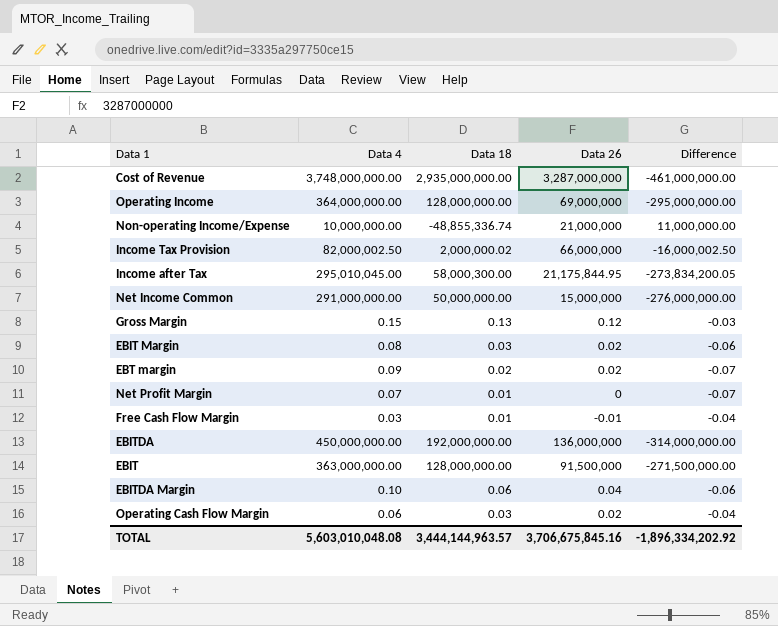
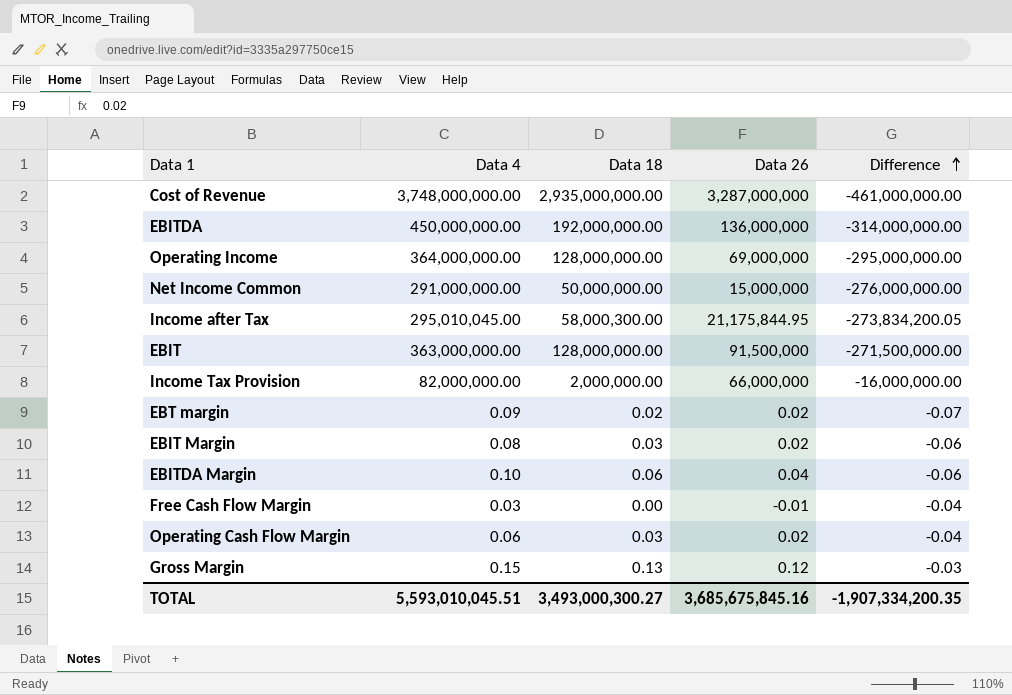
row order: none -> Difference ascending
row Non-operating Income/Expense: 10,000,000.00 | -48,855,336.74 | 21,000,000 | 11,000,000.00 -> none
row Net Profit Margin: 0.07 | 0.01 | 0 | -0.07 -> none
Income Tax Provision | Data 4: 82,000,002.50 -> 82,000,000.00
Income Tax Provision | Data 18: 2,000,000.02 -> 2,000,000.00
Income Tax Provision | Difference: -16,000,002.50 -> -16,000,000.00
Free Cash Flow Margin | Data 18: 0.01 -> 0.00
TOTAL | Data 4: 5,603,010,048.08 -> 5,593,010,045.51
TOTAL | Data 18: 3,444,144,963.57 -> 3,493,000,300.27
TOTAL | Data 26: 3,706,675,845.16 -> 3,685,675,845.16
TOTAL | Difference: -1,896,334,202.92 -> -1,907,334,200.35

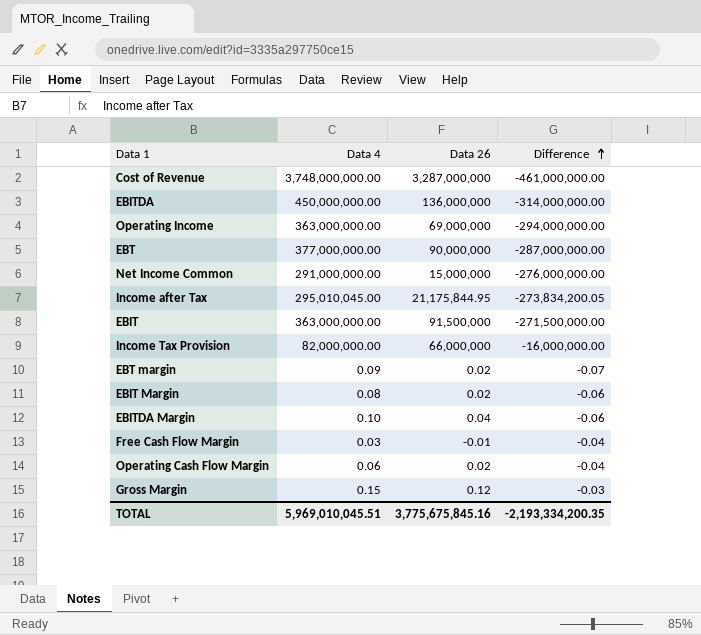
column Data 18 | position: 3 -> none
Operating Income | Data 4: 364,000,000.00 -> 363,000,000.00
Operating Income | Difference: -295,000,000.00 -> -294,000,000.00
row EBT: none -> 377,000,000.00 | 90,000,000 | -287,000,000.00
TOTAL | Data 4: 5,593,010,045.51 -> 5,969,010,045.51
TOTAL | Data 26: 3,685,675,845.16 -> 3,775,675,845.16
TOTAL | Difference: -1,907,334,200.35 -> -2,193,334,200.35

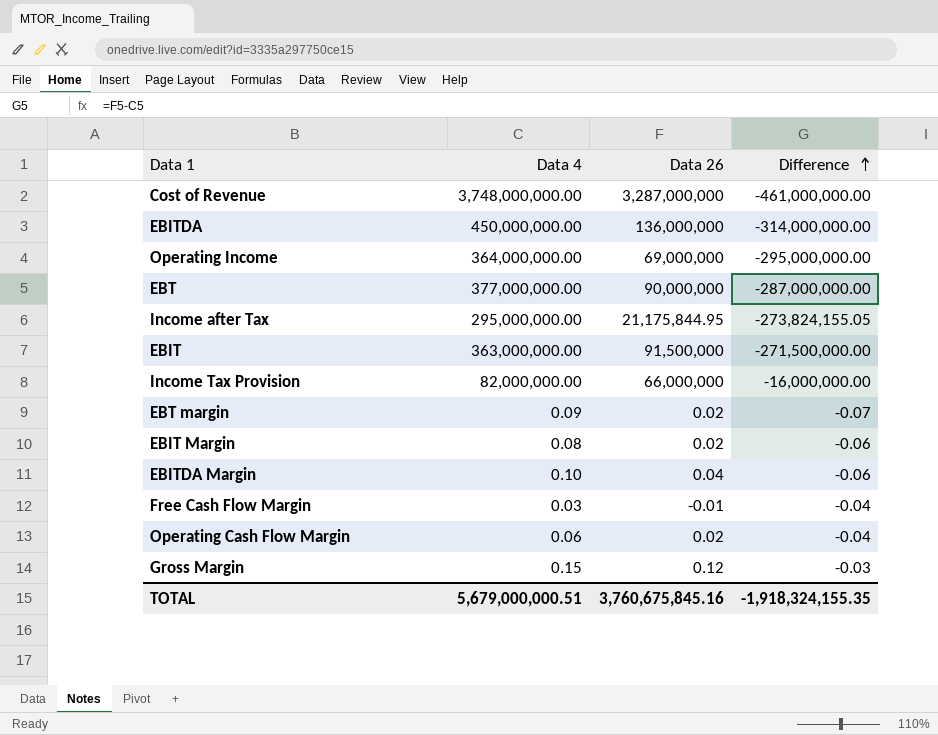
row Net Income Common: 291,000,000.00 | 15,000,000 | -276,000,000.00 -> none
Operating Income | Data 4: 363,000,000.00 -> 364,000,000.00
Operating Income | Difference: -294,000,000.00 -> -295,000,000.00
Income after Tax | Data 4: 295,010,045.00 -> 295,000,000.00
Income after Tax | Difference: -273,834,200.05 -> -273,824,155.05
TOTAL | Data 4: 5,969,010,045.51 -> 5,679,000,000.51
TOTAL | Data 26: 3,775,675,845.16 -> 3,760,675,845.16
TOTAL | Difference: -2,193,334,200.35 -> -1,918,324,155.35

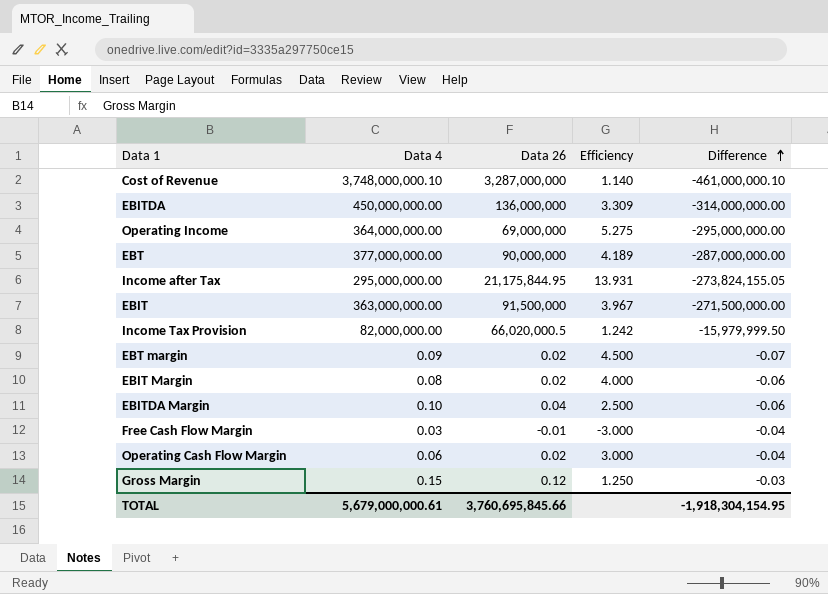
column Efficiency | formula: none -> [Data 4] / [Data 26]
Cost of Revenue | Data 4: 3,748,000,000.00 -> 3,748,000,000.10
Cost of Revenue | Difference: -461,000,000.00 -> -461,000,000.10
Income Tax Provision | Data 26: 66,000,000 -> 66,020,000.5
Income Tax Provision | Difference: -16,000,000.00 -> -15,979,999.50
TOTAL | Data 4: 5,679,000,000.51 -> 5,679,000,000.61
TOTAL | Data 26: 3,760,675,845.16 -> 3,760,695,845.66
TOTAL | Difference: -1,918,324,155.35 -> -1,918,304,154.95

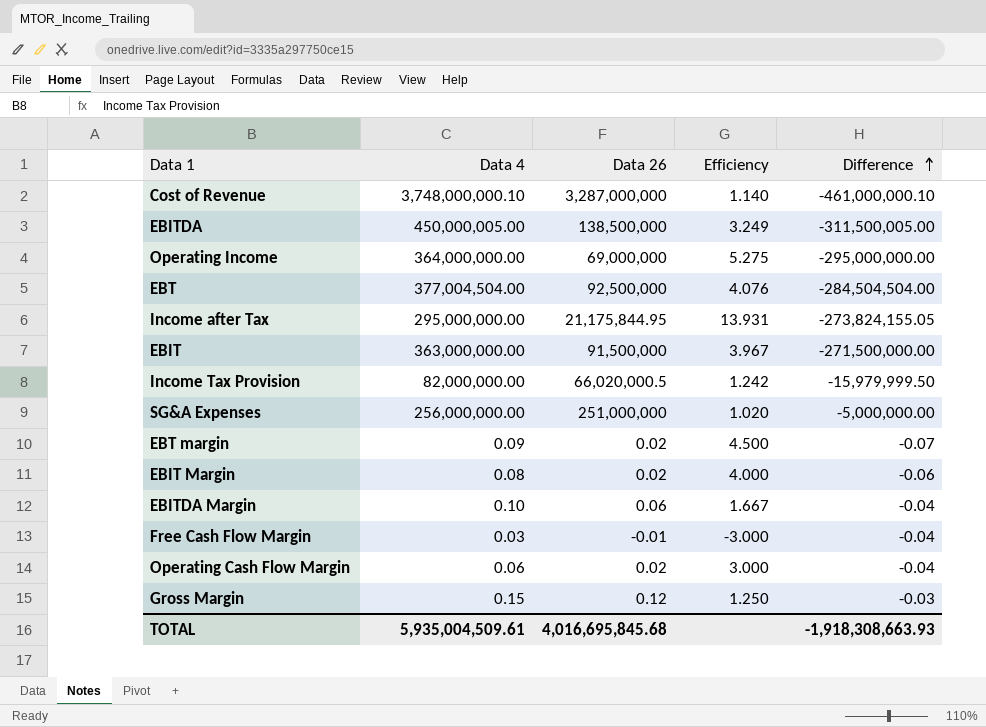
EBITDA | Data 4: 450,000,000.00 -> 450,000,005.00
EBITDA | Data 26: 136,000,000 -> 138,500,000
EBITDA | Efficiency: 3.309 -> 3.249
EBITDA | Difference: -314,000,000.00 -> -311,500,005.00
EBT | Data 4: 377,000,000.00 -> 377,004,504.00
EBT | Data 26: 90,000,000 -> 92,500,000
EBT | Efficiency: 4.189 -> 4.076
EBT | Difference: -287,000,000.00 -> -284,504,504.00
row SG&A Expenses: none -> 256,000,000.00 | 251,000,000 | 1.020 | -5,000,000.00
EBITDA Margin | Data 26: 0.04 -> 0.06
EBITDA Margin | Efficiency: 2.500 -> 1.667
EBITDA Margin | Difference: -0.06 -> -0.04
TOTAL | Data 4: 5,679,000,000.61 -> 5,935,004,509.61
TOTAL | Data 26: 3,760,695,845.66 -> 4,016,695,845.68
TOTAL | Difference: -1,918,304,154.95 -> -1,918,308,663.93

